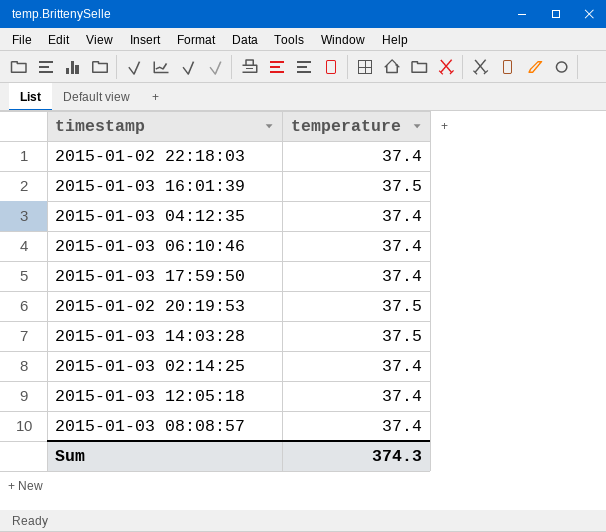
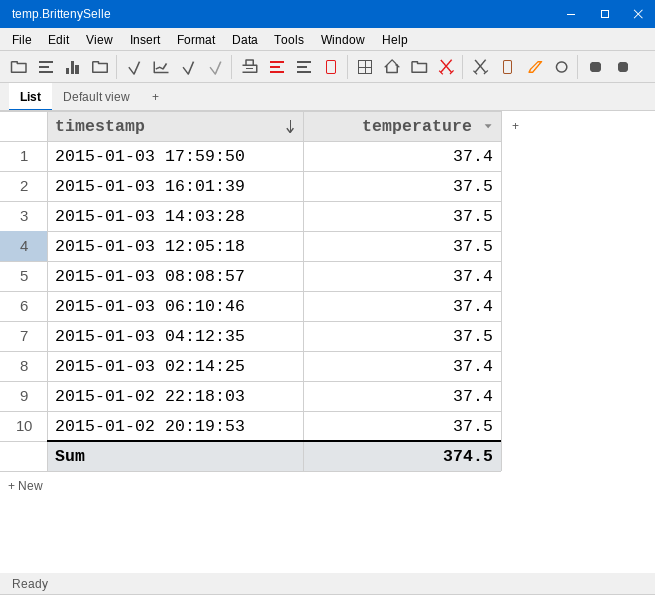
row order: none -> timestamp descending
2015-01-03 12:05:18 | temperature: 37.4 -> 37.5
2015-01-03 04:12:35 | temperature: 37.4 -> 37.5
Sum | temperature: 374.3 -> 374.5

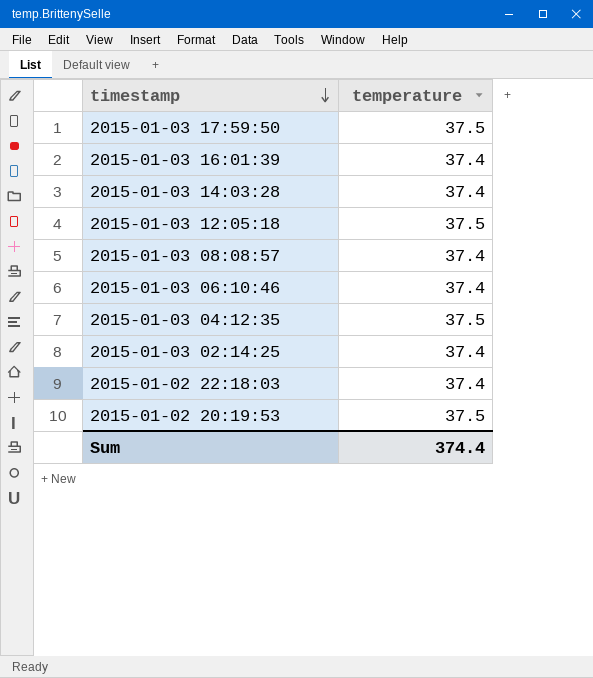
2015-01-03 17:59:50 | temperature: 37.4 -> 37.5
2015-01-03 16:01:39 | temperature: 37.5 -> 37.4
2015-01-03 14:03:28 | temperature: 37.5 -> 37.4
Sum | temperature: 374.5 -> 374.4

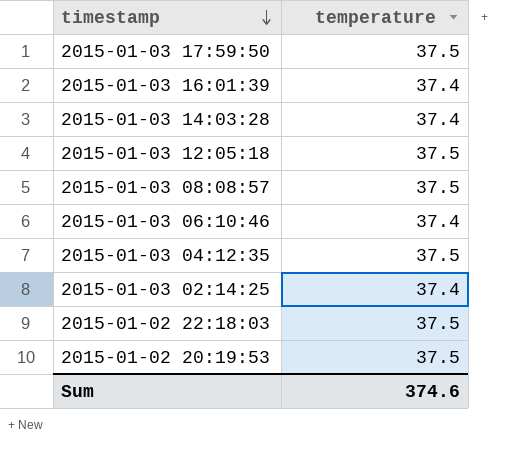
2015-01-03 08:08:57 | temperature: 37.4 -> 37.5
2015-01-02 22:18:03 | temperature: 37.4 -> 37.5
Sum | temperature: 374.4 -> 374.6

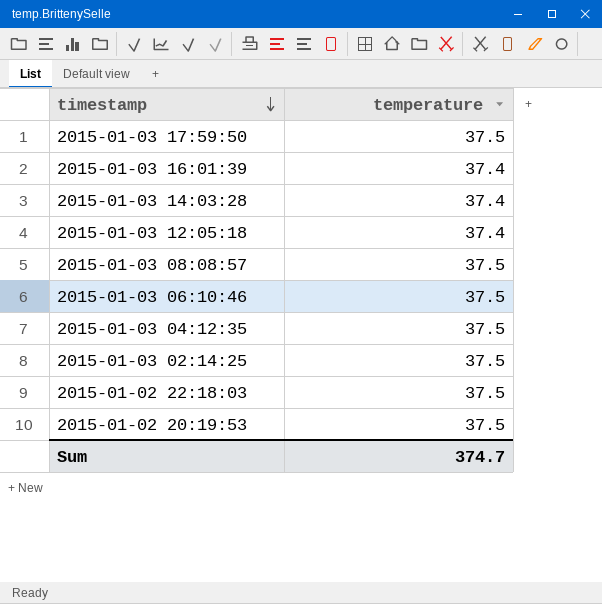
2015-01-03 12:05:18 | temperature: 37.5 -> 37.4
2015-01-03 06:10:46 | temperature: 37.4 -> 37.5
2015-01-03 02:14:25 | temperature: 37.4 -> 37.5
Sum | temperature: 374.6 -> 374.7

